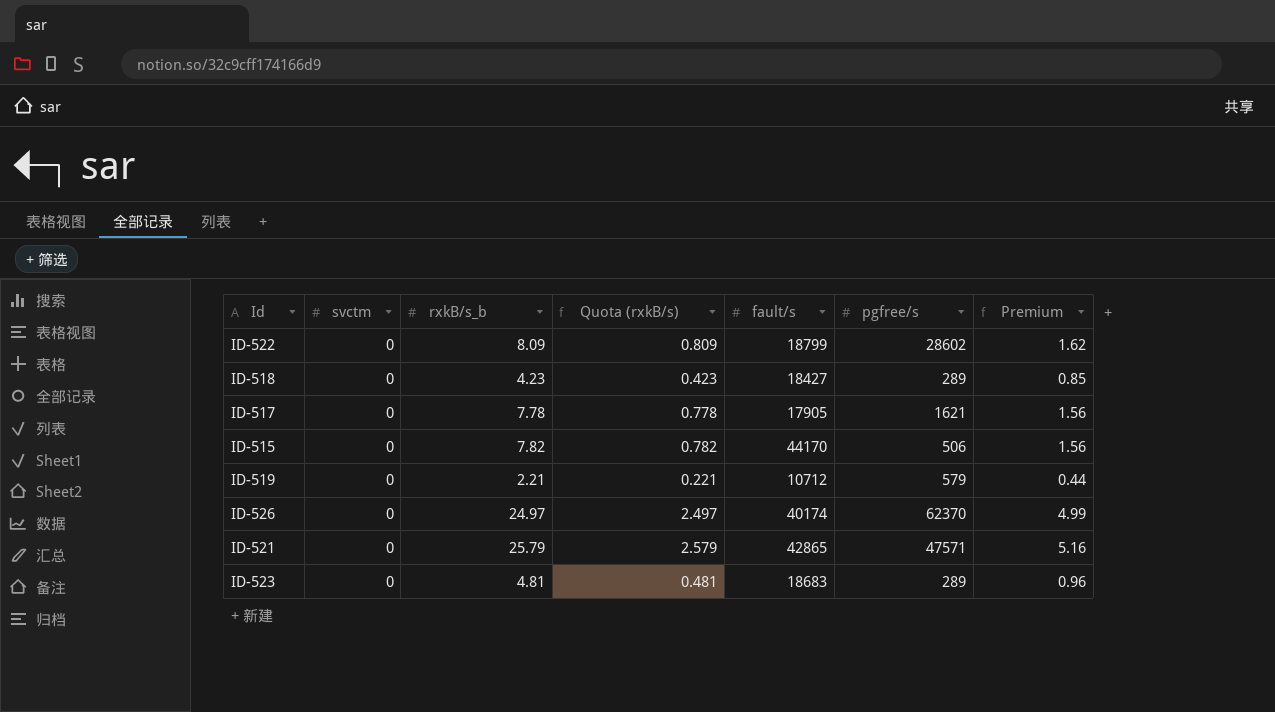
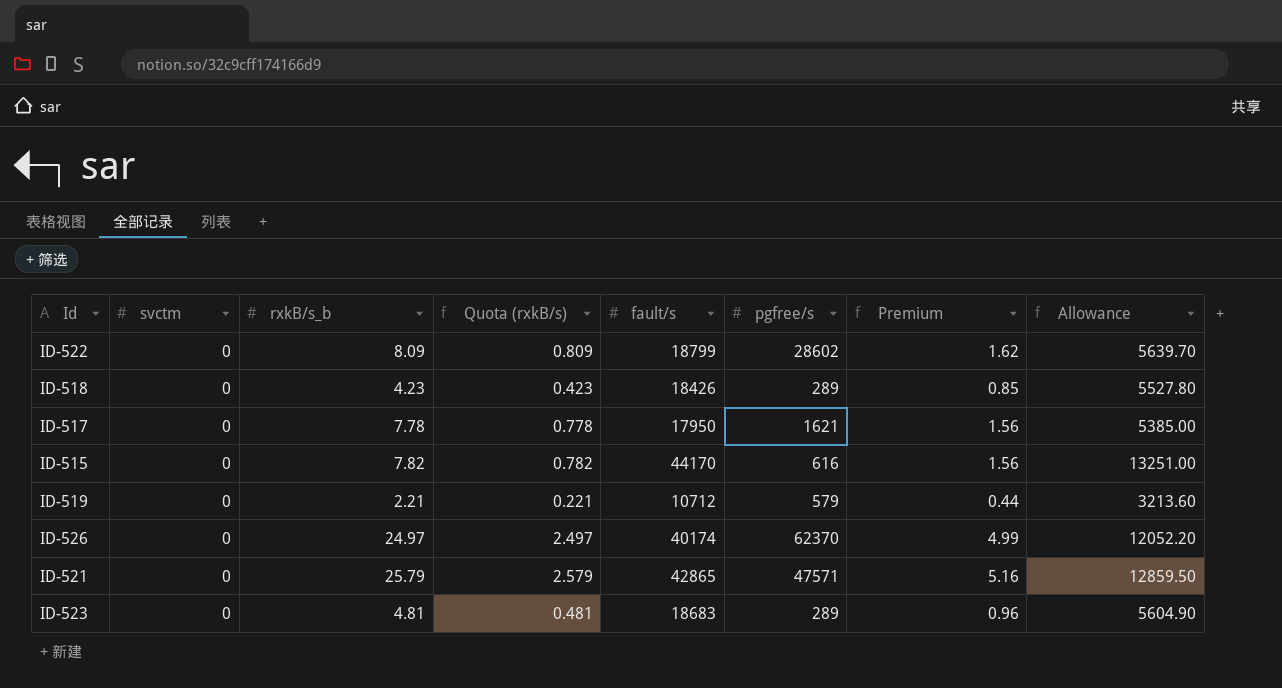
column Allowance | formula: none -> [fault/s] * 0.3
ID-518 | fault/s: 18427 -> 18426
ID-517 | fault/s: 17905 -> 17950
ID-515 | pgfree/s: 506 -> 616

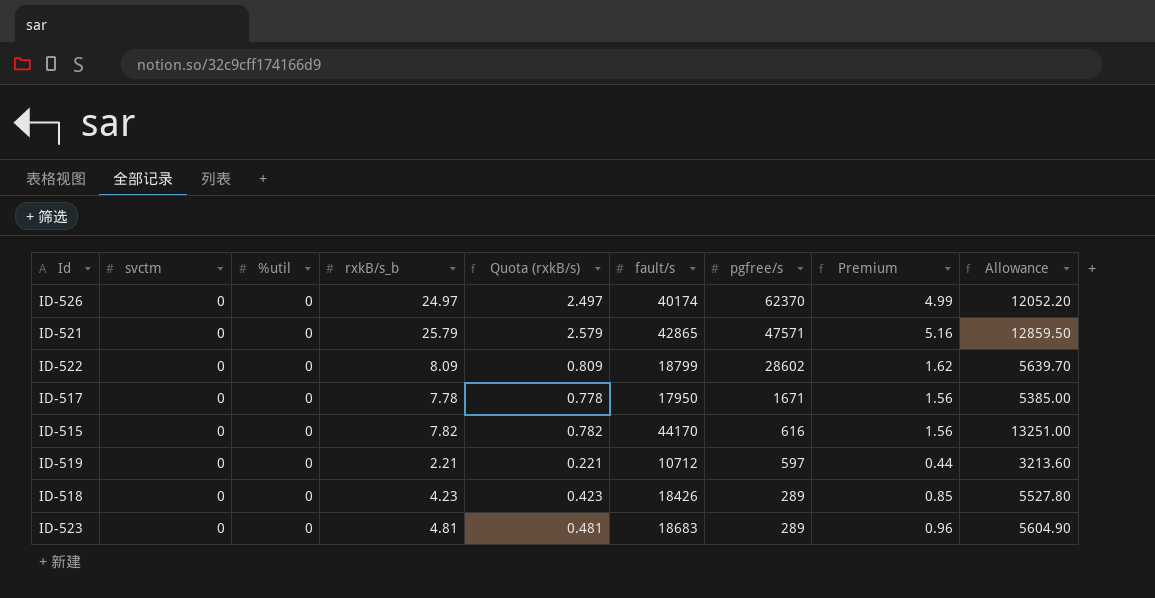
row order: none -> pgfree/s descending
column %util | position: none -> 3
ID-517 | pgfree/s: 1621 -> 1671
ID-519 | pgfree/s: 579 -> 597

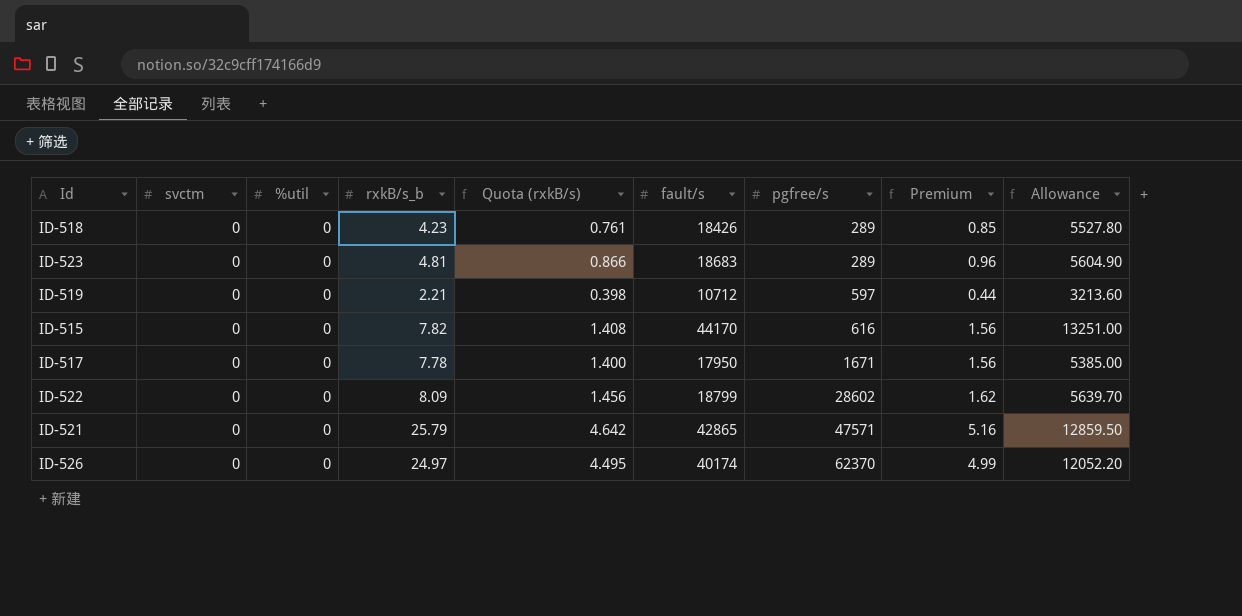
row order: pgfree/s descending -> pgfree/s ascending
column Quota (rxkB/s) | formula: [rxkB/s_b] * 0.1 -> [rxkB/s_b] * 0.18

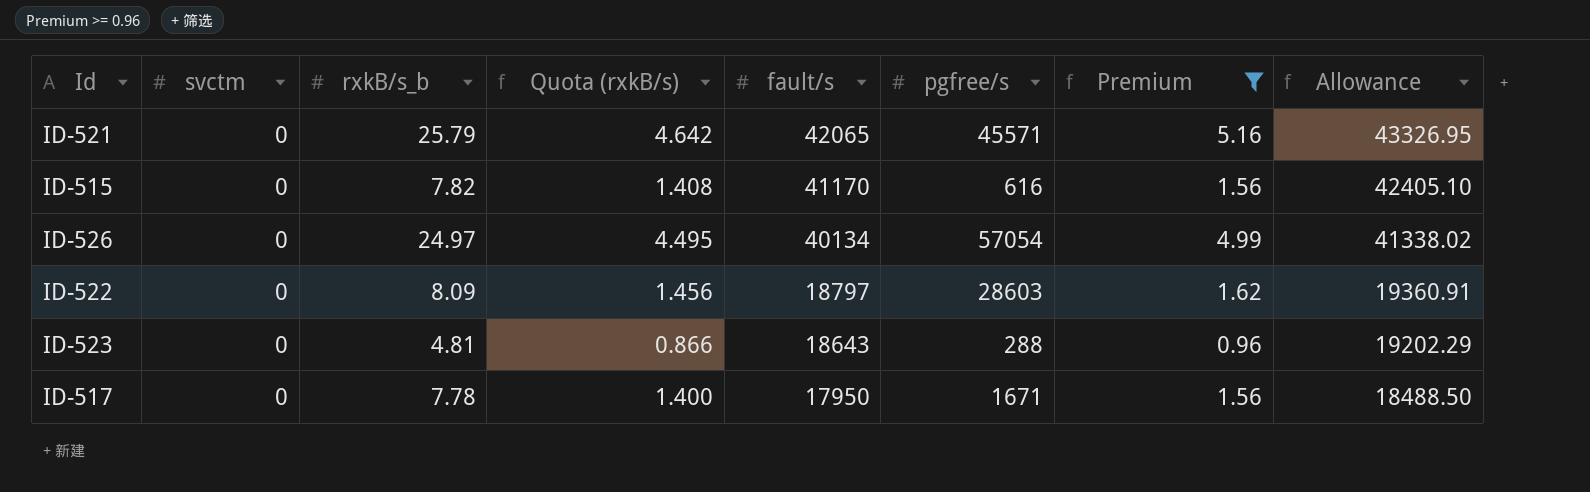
filter: none -> Premium >= 0.96
row order: pgfree/s ascending -> fault/s descending
column %util | position: 3 -> none
column Allowance | formula: [fault/s] * 0.3 -> [fault/s] * 1.03
ID-521 | fault/s: 42865 -> 42065
ID-521 | pgfree/s: 47571 -> 45571
ID-515 | fault/s: 44170 -> 41170
ID-526 | fault/s: 40174 -> 40134
ID-526 | pgfree/s: 62370 -> 57054
ID-522 | fault/s: 18799 -> 18797
ID-522 | pgfree/s: 28602 -> 28603
ID-523 | fault/s: 18683 -> 18643
ID-523 | pgfree/s: 289 -> 288

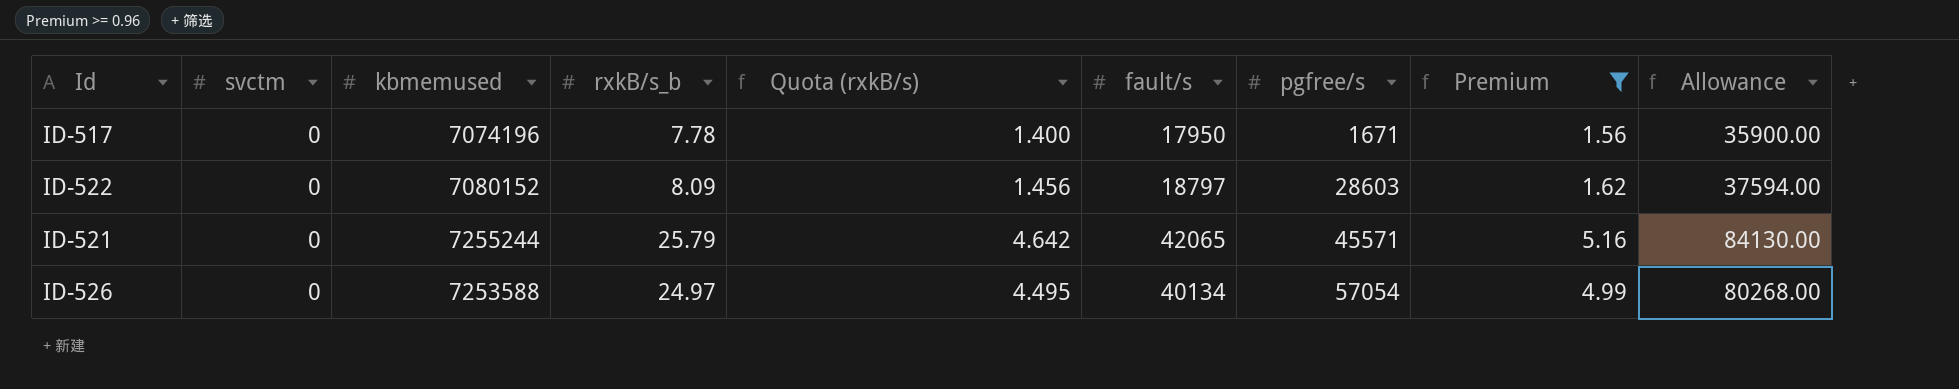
row order: fault/s descending -> pgfree/s ascending
column kbmemused | position: none -> 3
column Allowance | formula: [fault/s] * 1.03 -> [fault/s] * 2
row ID-515: 0 | 7.82 | 1.408 | 41170 | 616 | 1.56 | 42405.10 -> none
row ID-523: 0 | 4.81 | 0.866 | 18643 | 288 | 0.96 | 19202.29 -> none

